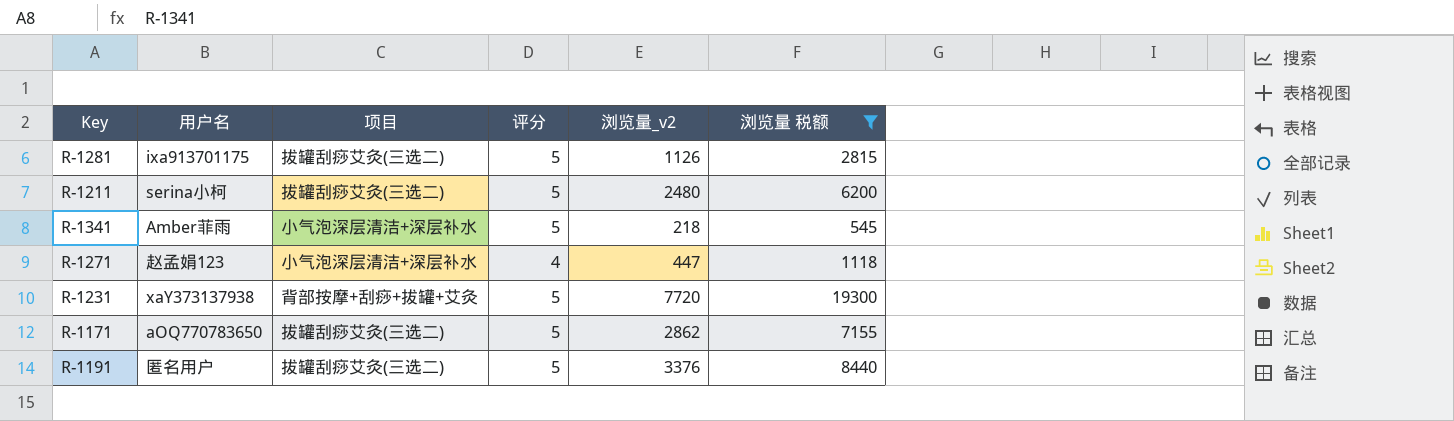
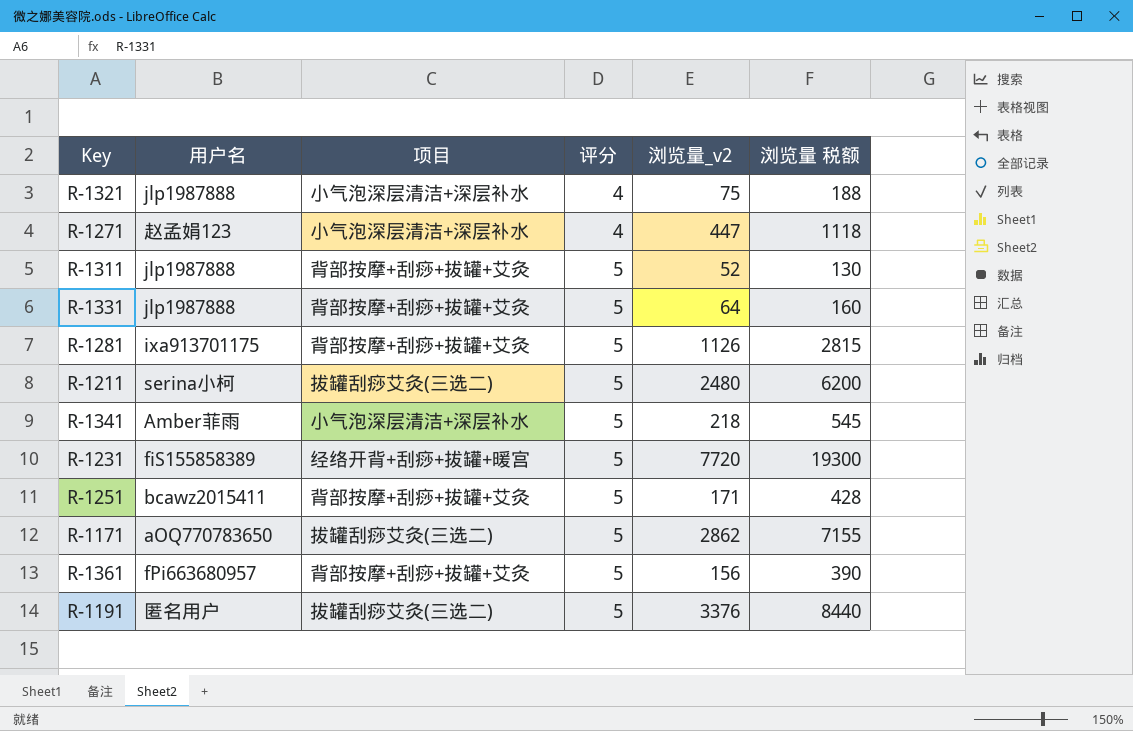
filter: 浏览量 税额 >= 545 -> none
row order: none -> 评分 ascending
R-1281 | 项目: 拔罐刮痧艾灸(三选二) -> 背部按摩+刮痧+拔罐+艾灸
R-1231 | 用户名: xaY373137938 -> fiS155858389
R-1231 | 项目: 背部按摩+刮痧+拔罐+艾灸 -> 经络开背+刮痧+拔罐+暖宫

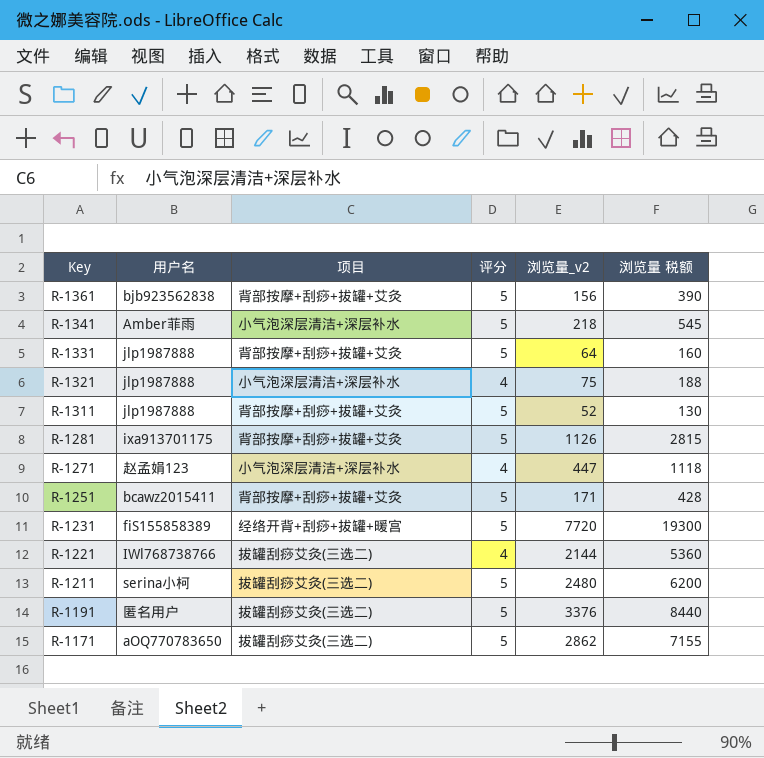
row order: 评分 ascending -> Key descending
R-1361 | 用户名: fPi663680957 -> bjb923562838
row R-1221: none -> IWl768738766 | 拔罐刮痧艾灸(三选二) | 4 | 2144 | 5360

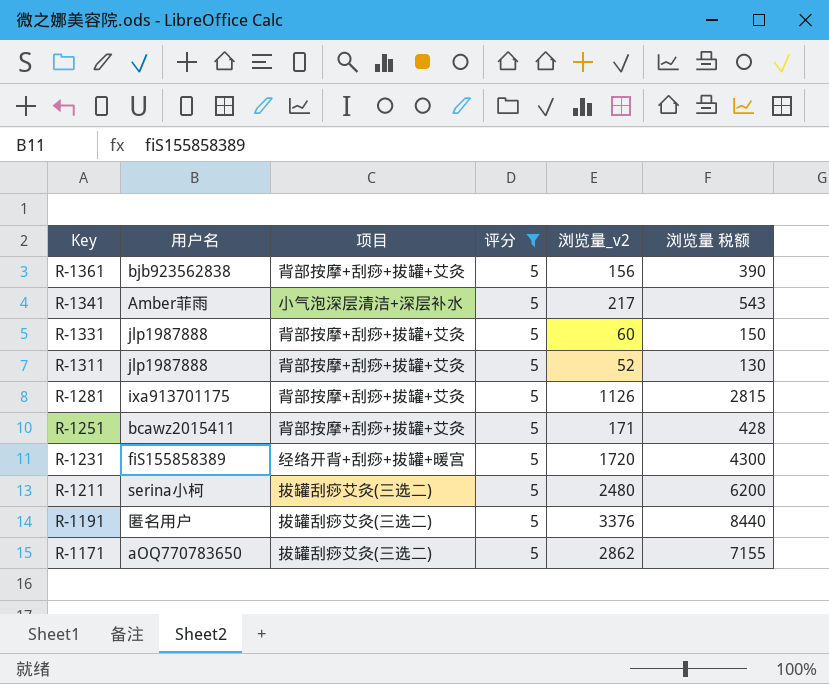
filter: none -> 评分 = 5
R-1341 | 浏览量_v2: 218 -> 217
R-1341 | 浏览量 税额: 545 -> 543
R-1331 | 浏览量_v2: 64 -> 60
R-1331 | 浏览量 税额: 160 -> 150
R-1231 | 浏览量_v2: 7720 -> 1720
R-1231 | 浏览量 税额: 19300 -> 4300

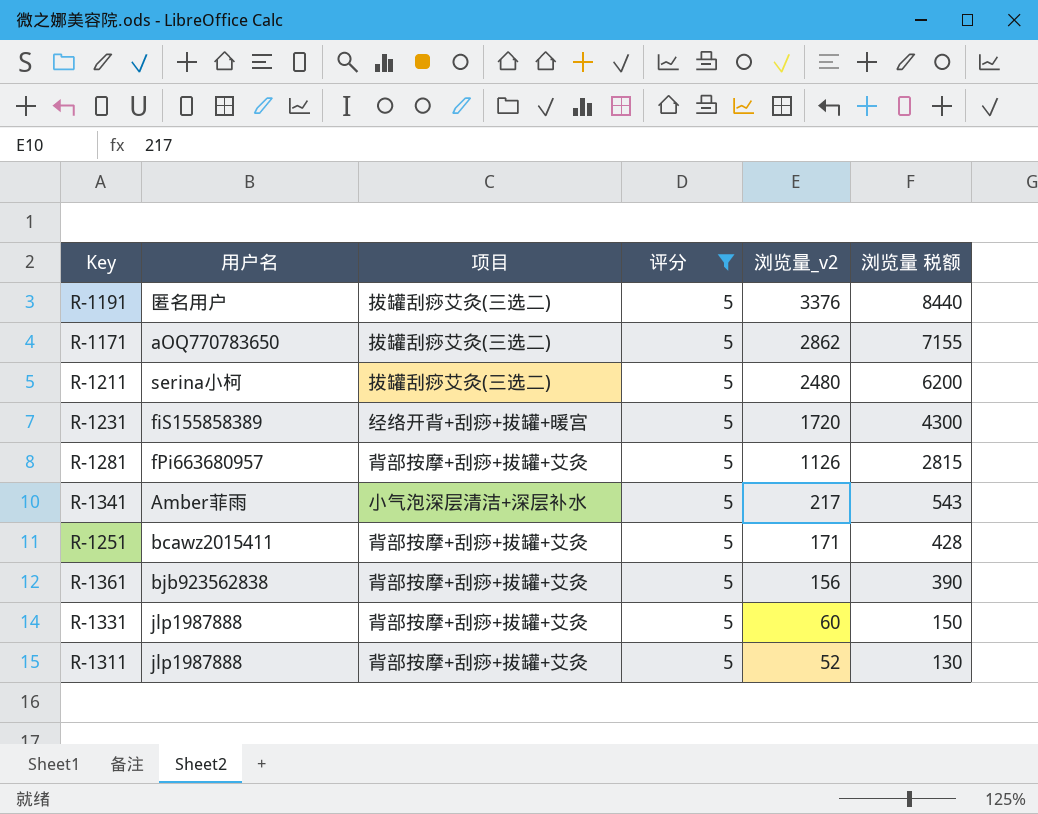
row order: Key descending -> 浏览量_v2 descending
R-1281 | 用户名: ixa913701175 -> fPi663680957

